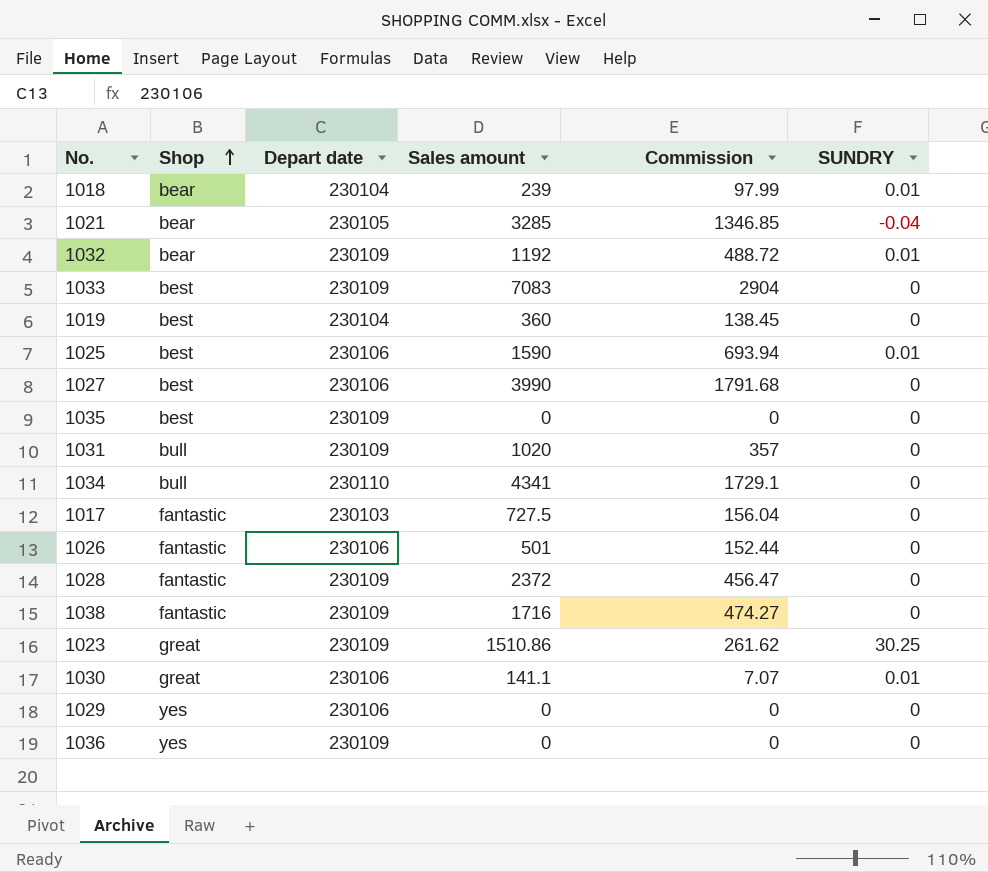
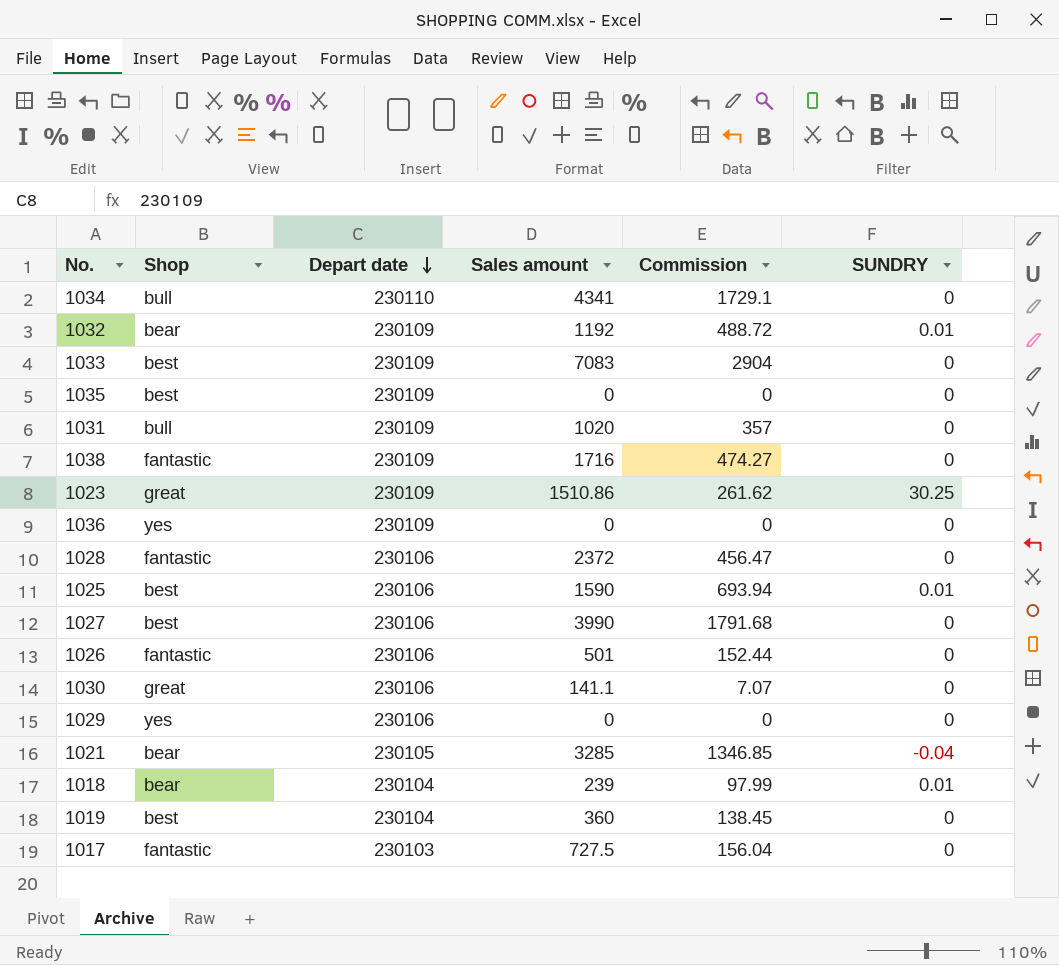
row order: Shop ascending -> Depart date descending
1028 | Depart date: 230109 -> 230106
1030 | SUNDRY: 0.01 -> 0

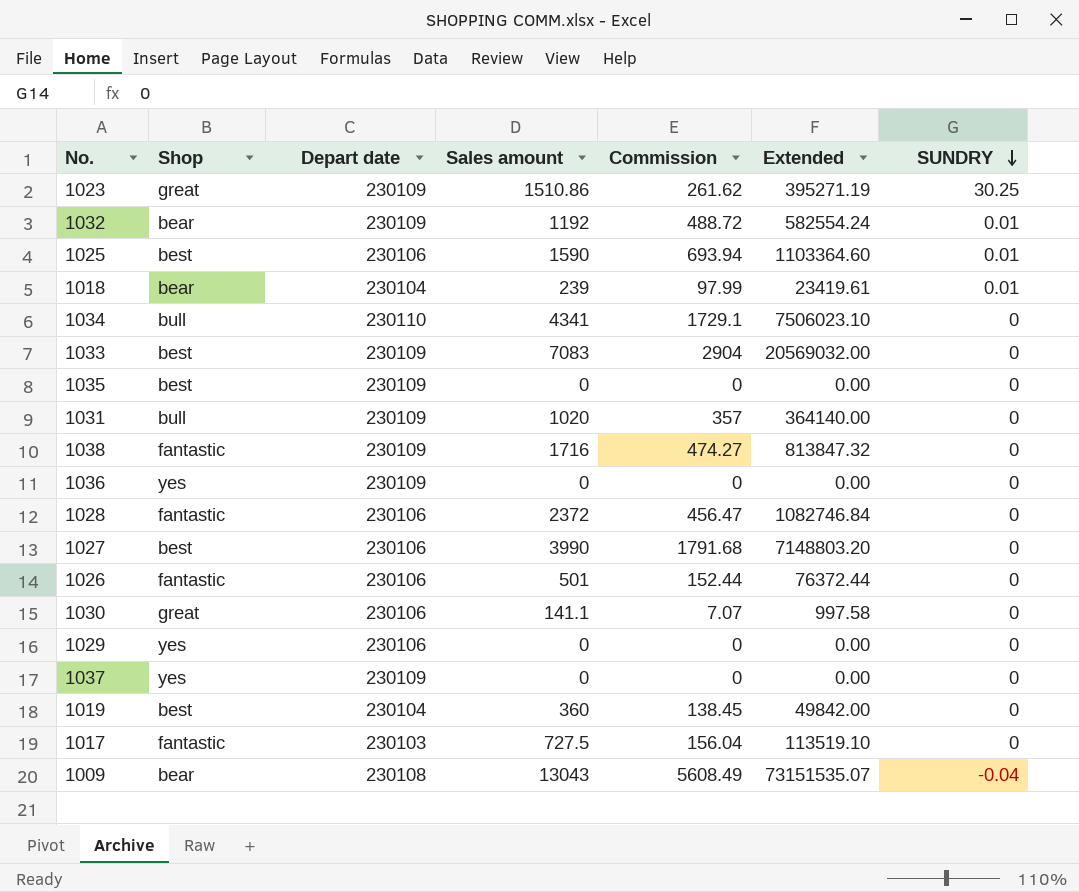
row order: Depart date descending -> SUNDRY descending
column Extended | formula: none -> [Sales amount] * [Commission]
row 1021: bear | 230105 | 3285 | 1346.85 | -0.04 -> none
row 1037: none -> yes | 230109 | 0 | 0 | 0.00 | 0
row 1009: none -> bear | 230108 | 13043 | 5608.49 | 73151535.07 | -0.04

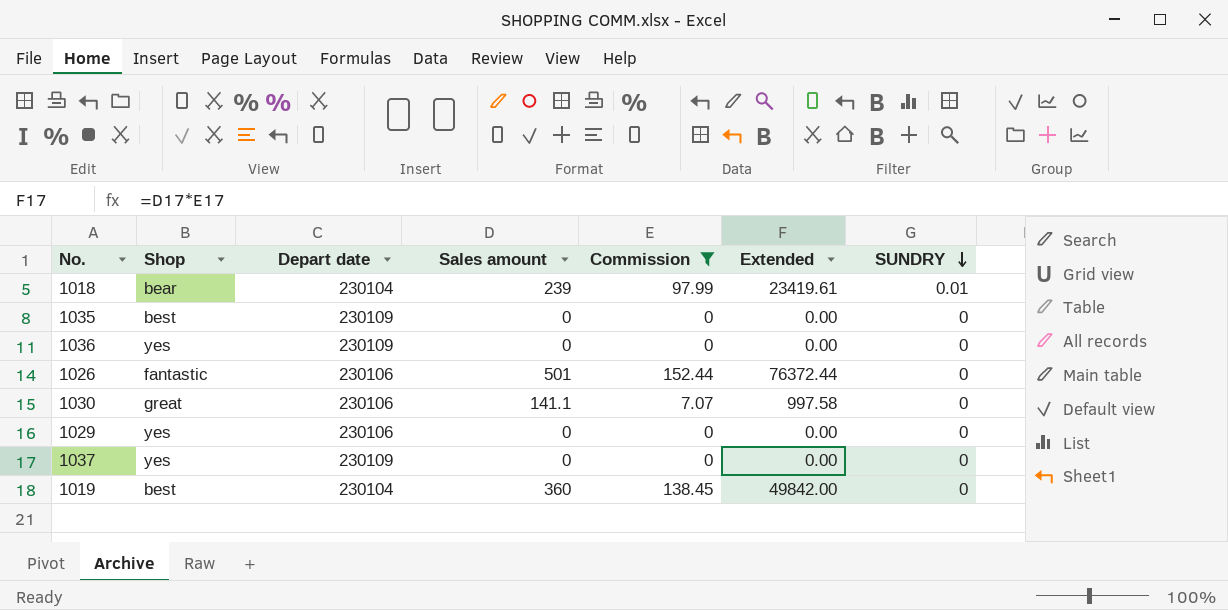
filter: none -> Commission <= 152.44

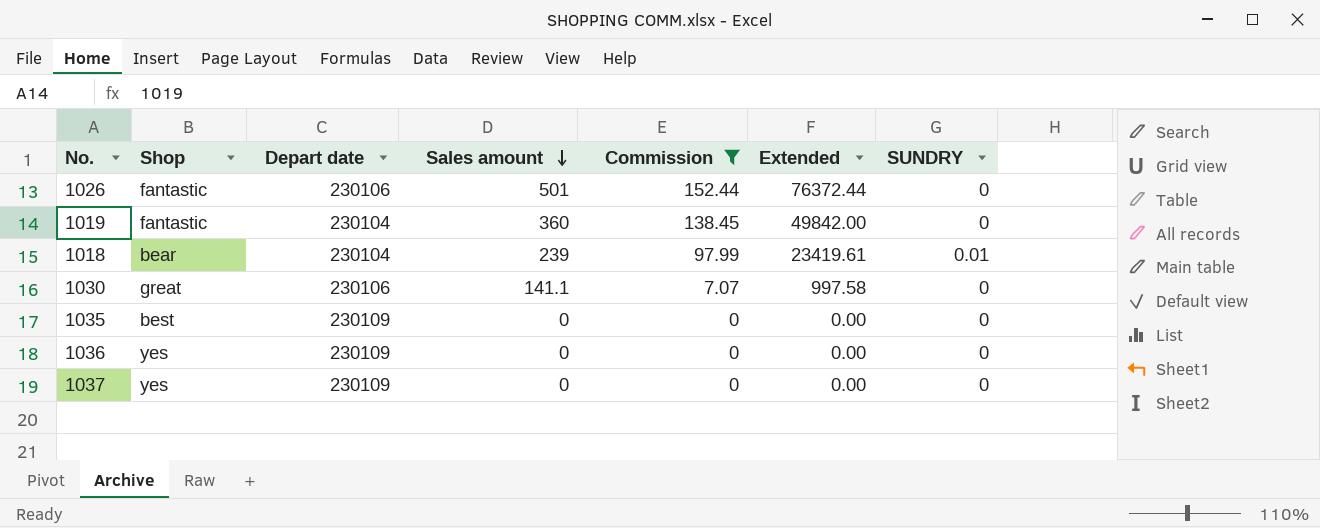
row order: SUNDRY descending -> Sales amount descending
row 1029: yes | 230106 | 0 | 0 | 0.00 | 0 -> none
1019 | Shop: best -> fantastic

